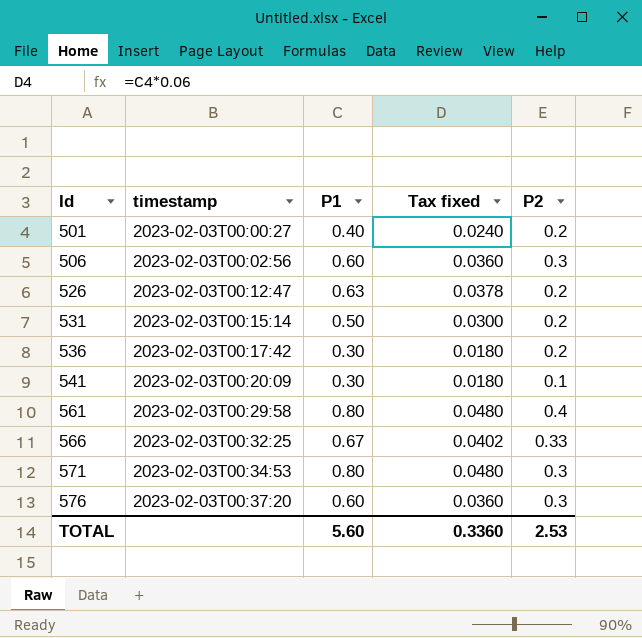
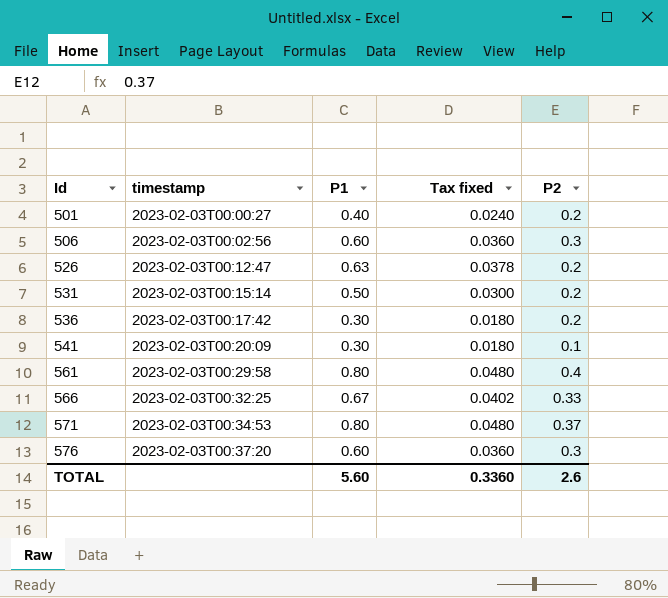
571 | P2: 0.3 -> 0.37
TOTAL | P2: 2.53 -> 2.6

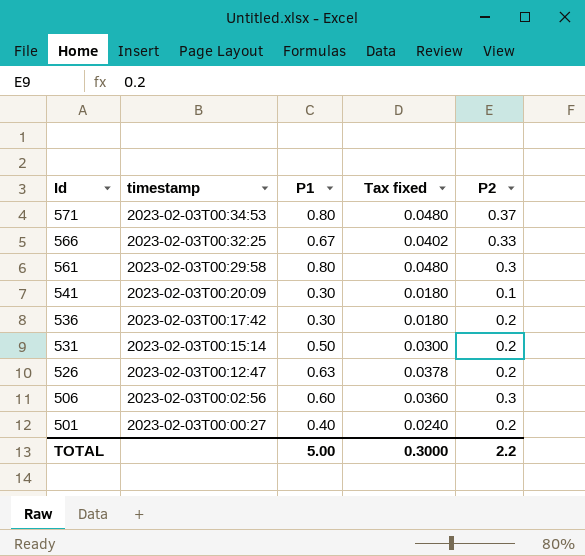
row order: Id ascending -> Id descending
row 576: 2023-02-03T00:37:20 | 0.60 | 0.0360 | 0.3 -> none
561 | P2: 0.4 -> 0.3
TOTAL | P1: 5.60 -> 5.00
TOTAL | Tax fixed: 0.3360 -> 0.3000
TOTAL | P2: 2.6 -> 2.2

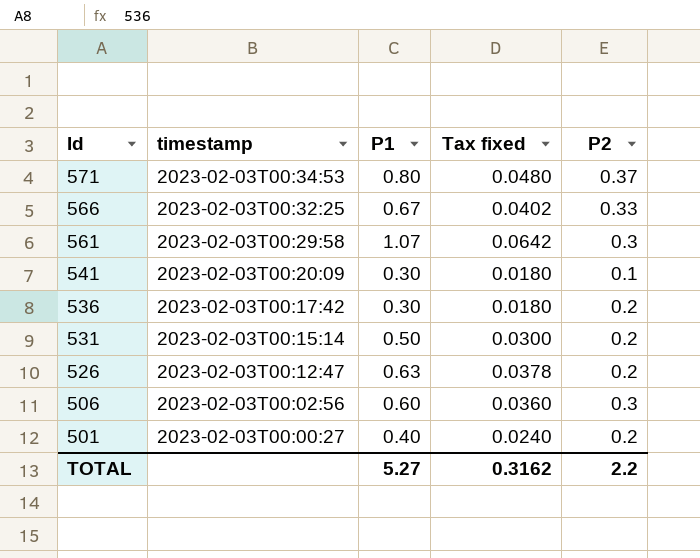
561 | P1: 0.80 -> 1.07
561 | Tax fixed: 0.0480 -> 0.0642
TOTAL | P1: 5.00 -> 5.27
TOTAL | Tax fixed: 0.3000 -> 0.3162

